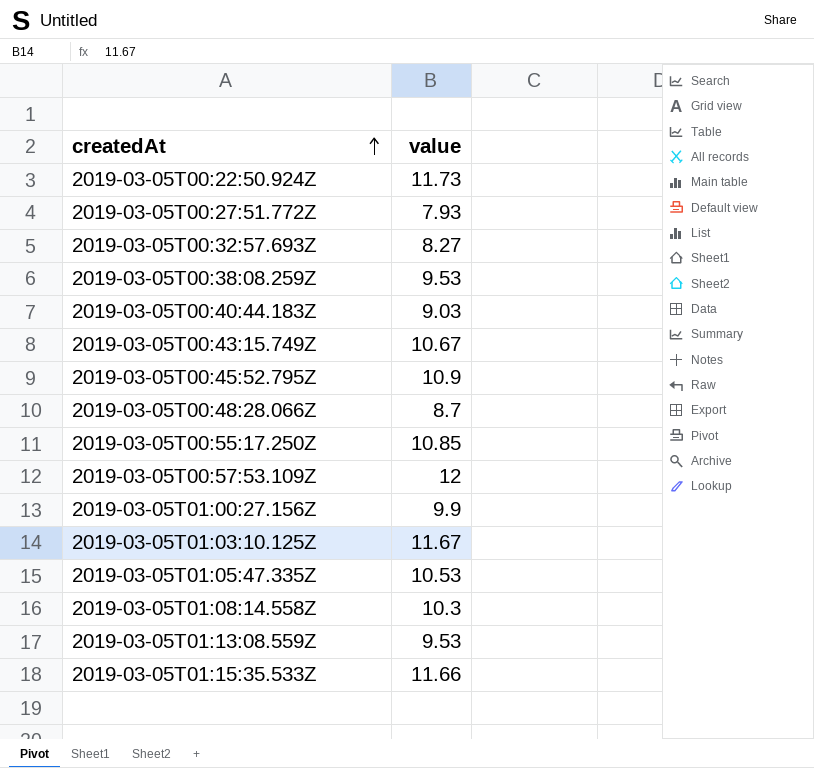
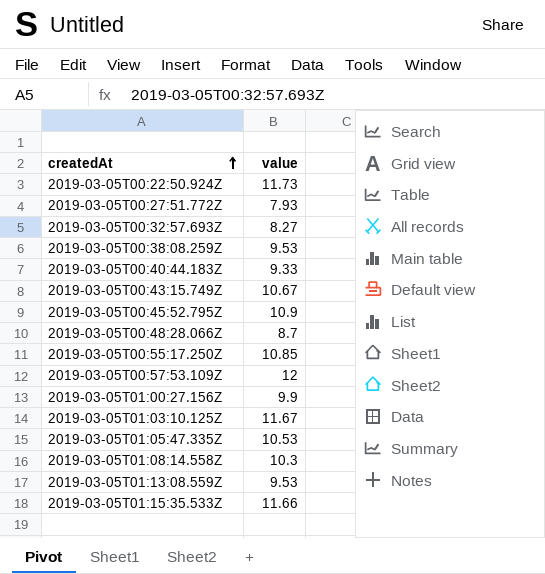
2019-03-05T00:40:44.183Z | value: 9.03 -> 9.33

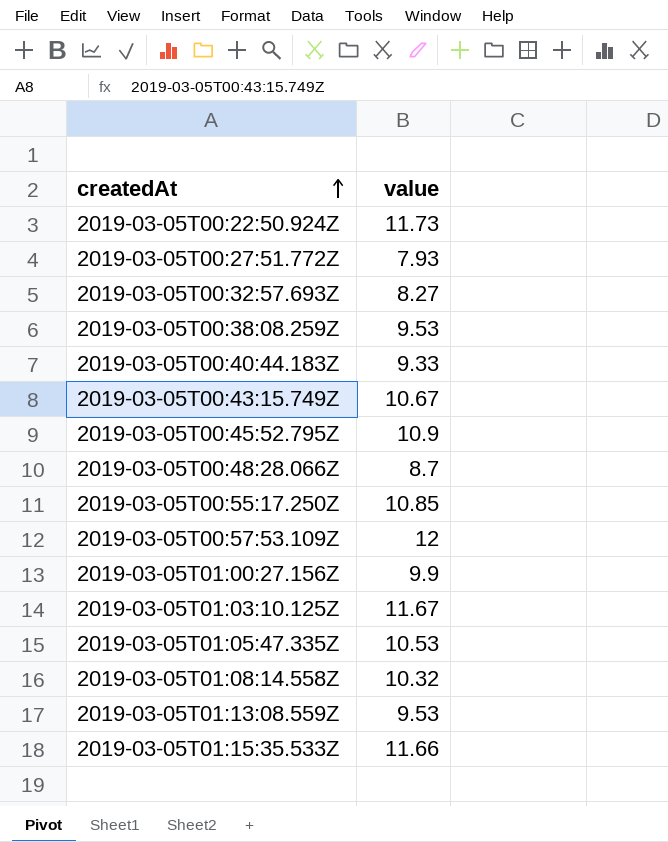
2019-03-05T01:08:14.558Z | value: 10.3 -> 10.32

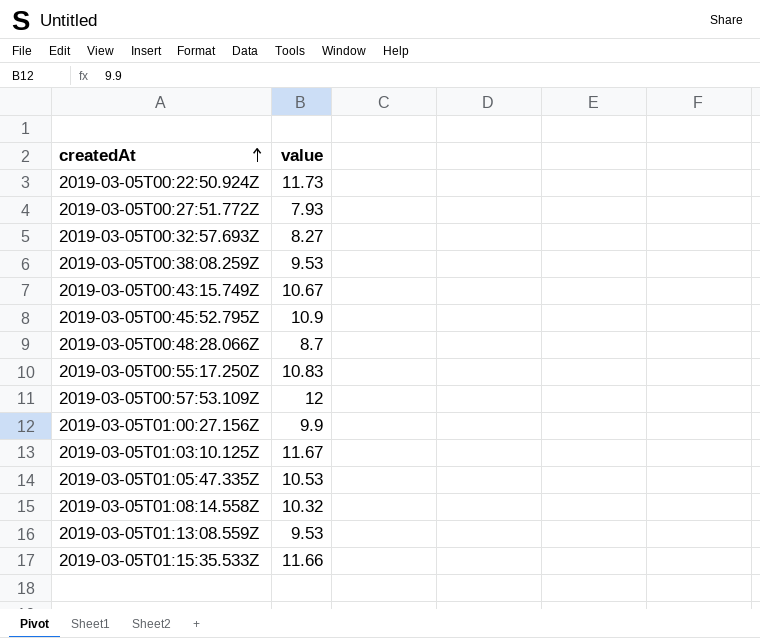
row 2019-03-05T00:40:44.183Z: 9.33 -> none
2019-03-05T00:55:17.250Z | value: 10.85 -> 10.83

